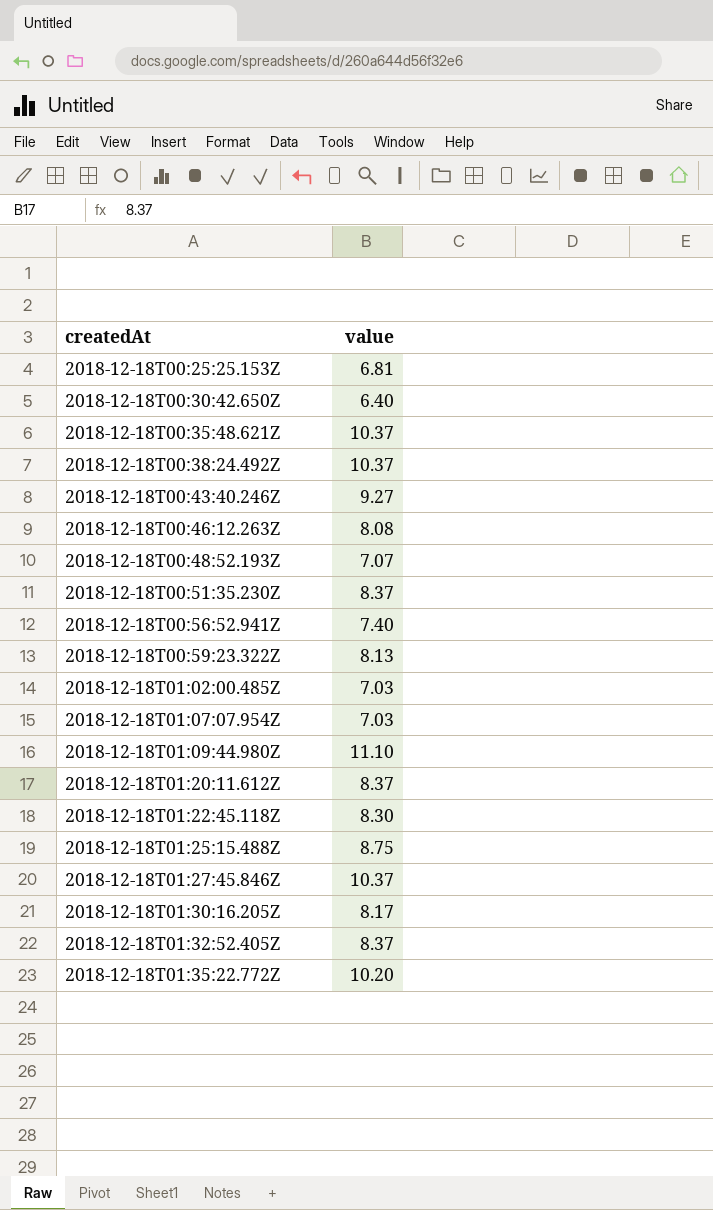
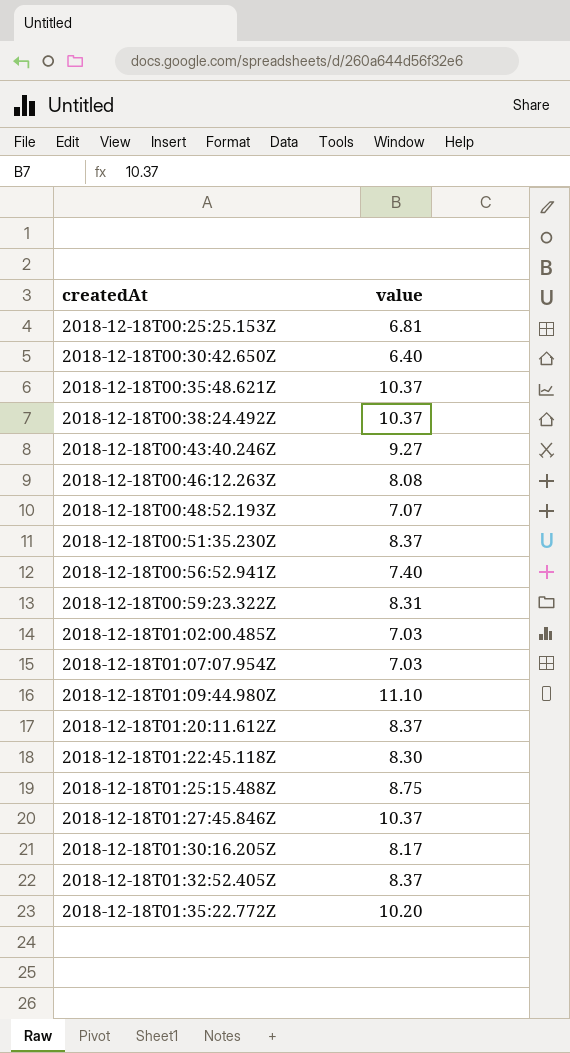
2018-12-18T00:59:23.322Z | value: 8.13 -> 8.31

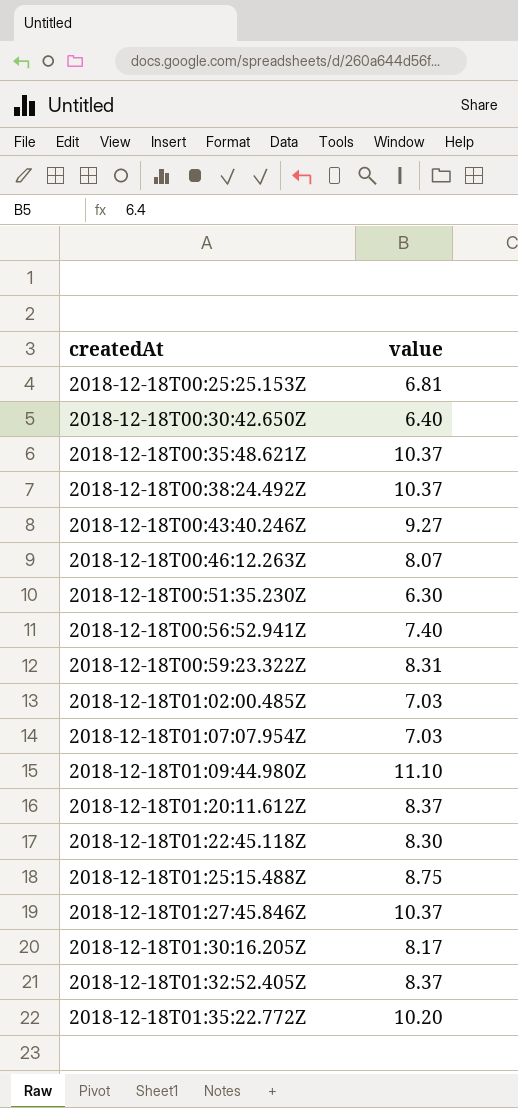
row 2018-12-18T00:48:52.193Z: 7.07 -> none
2018-12-18T00:46:12.263Z | value: 8.08 -> 8.07
2018-12-18T00:51:35.230Z | value: 8.37 -> 6.30

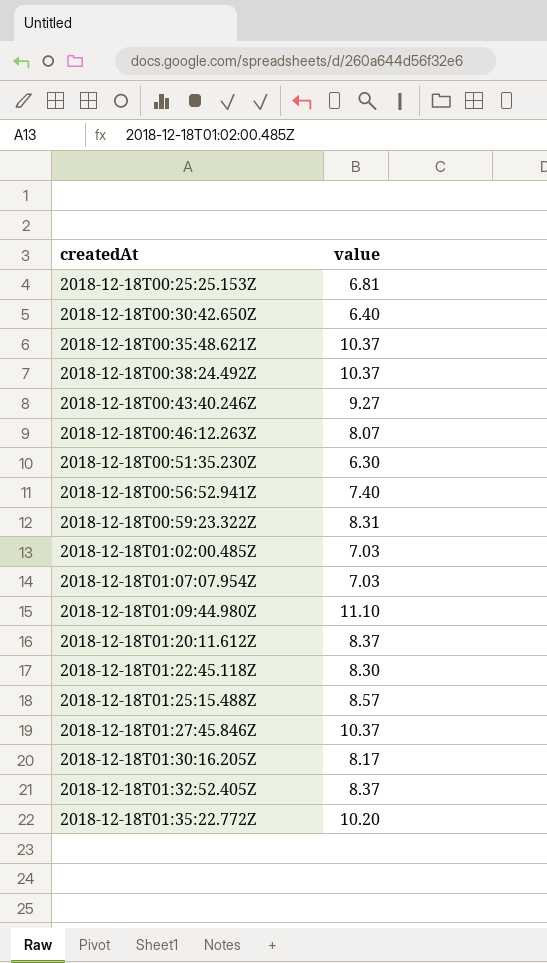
2018-12-18T01:25:15.488Z | value: 8.75 -> 8.57

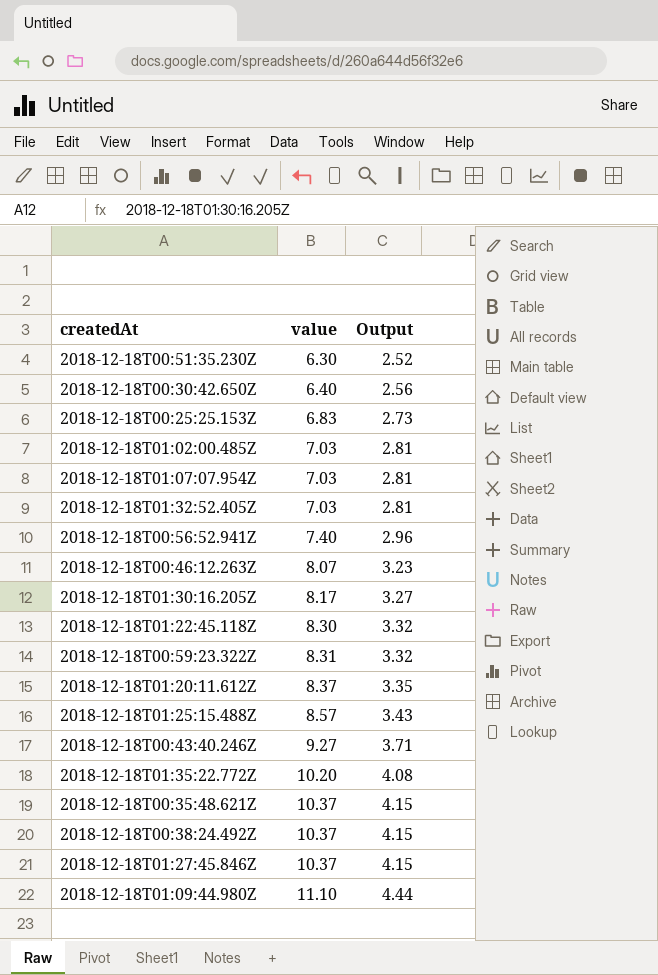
row order: createdAt ascending -> value ascending
column Output | formula: none -> [value] * 0.4
2018-12-18T00:25:25.153Z | value: 6.81 -> 6.83
2018-12-18T01:32:52.405Z | value: 8.37 -> 7.03

